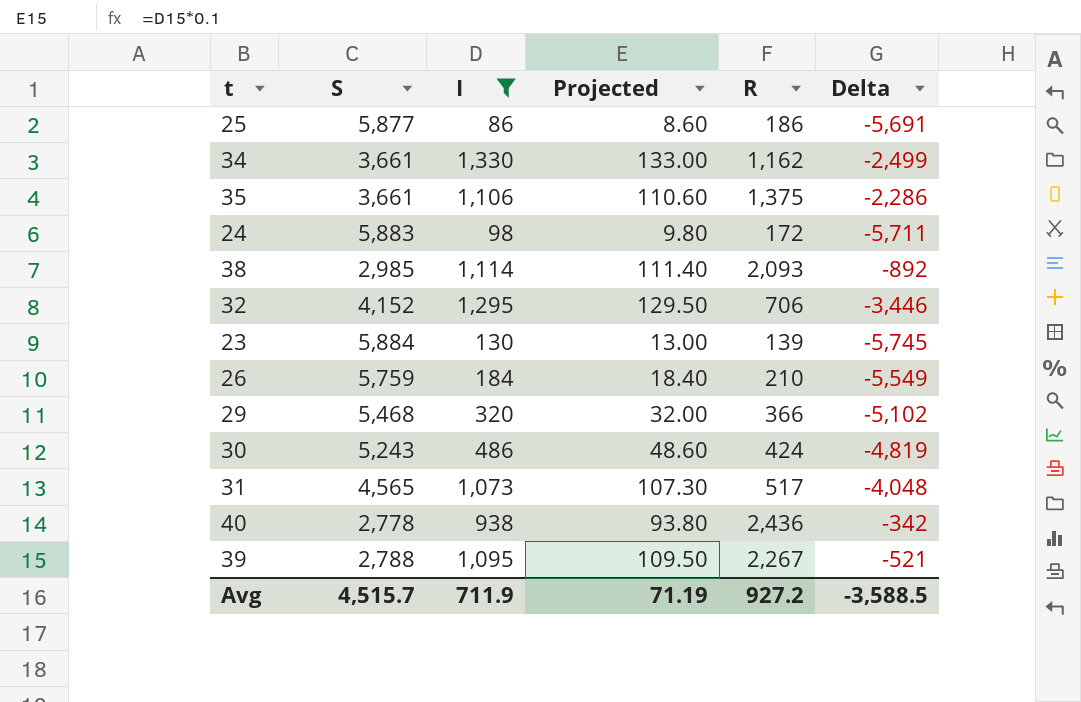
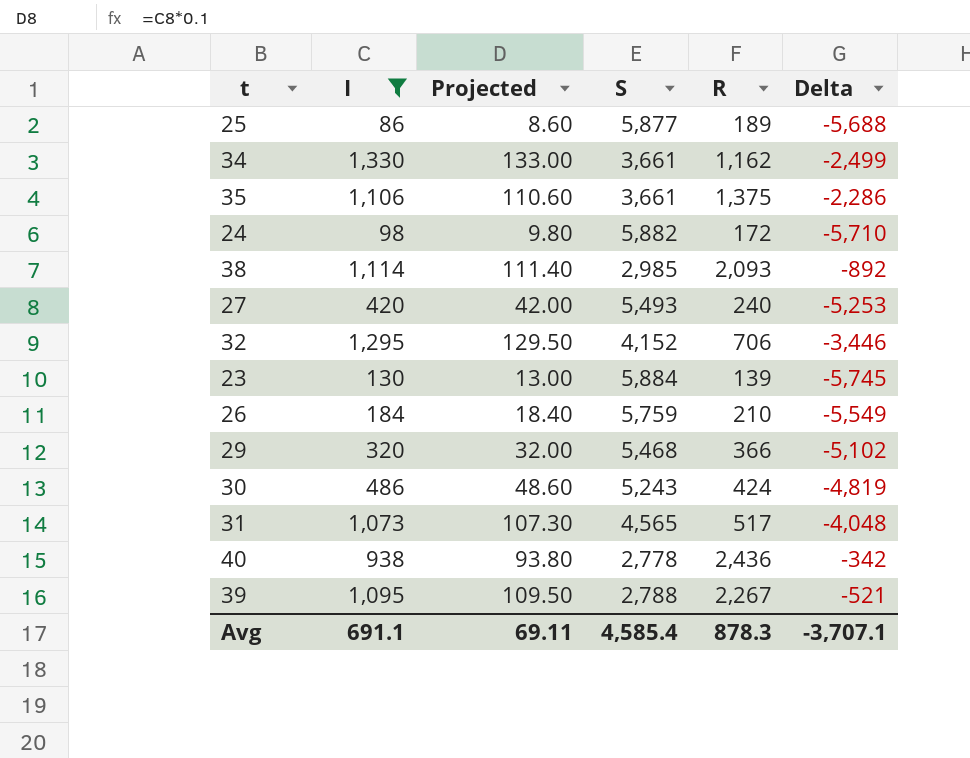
column S | position: 2 -> 4
25 | R: 186 -> 189
25 | Delta: -5,691 -> -5,688
24 | S: 5,883 -> 5,882
24 | Delta: -5,711 -> -5,710
row 27: none -> 420 | 42.00 | 5,493 | 240 | -5,253
Avg | I: 711.9 -> 691.1
Avg | Projected: 71.19 -> 69.11
Avg | S: 4,515.7 -> 4,585.4
Avg | R: 927.2 -> 878.3
Avg | Delta: -3,588.5 -> -3,707.1

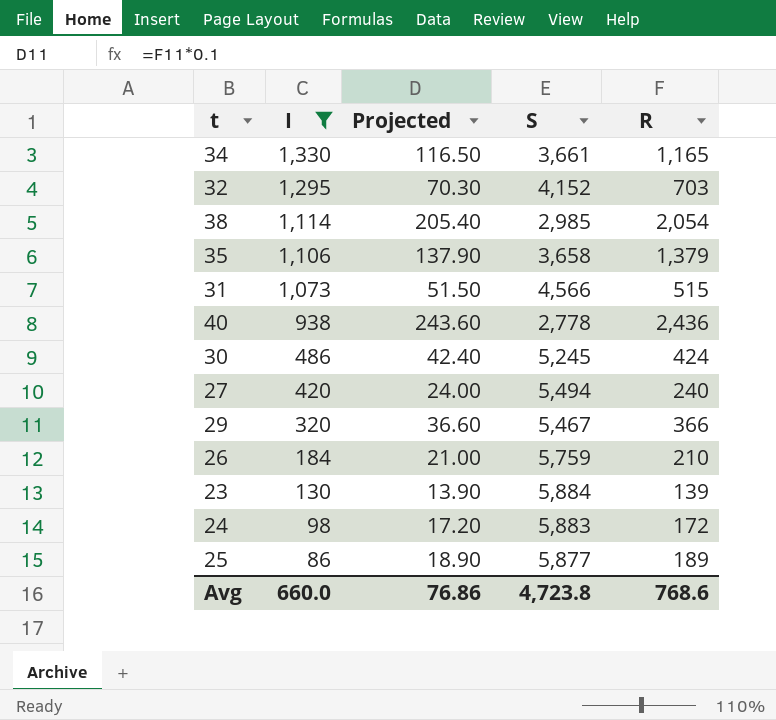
row order: none -> I descending
column Delta | formula: [R] - [S] -> none
column Projected | formula: [I] * 0.1 -> [R] * 0.1
row 39: 1,095 | 109.50 | 2,788 | 2,267 | -521 -> none
34 | R: 1,162 -> 1,165
32 | R: 706 -> 703
38 | R: 2,093 -> 2,054
35 | S: 3,661 -> 3,658
35 | R: 1,375 -> 1,379
31 | S: 4,565 -> 4,566
31 | R: 517 -> 515
30 | S: 5,243 -> 5,245
27 | S: 5,493 -> 5,494
29 | S: 5,468 -> 5,467
24 | S: 5,882 -> 5,883
Avg | I: 691.1 -> 660.0
Avg | Projected: 69.11 -> 76.86
Avg | S: 4,585.4 -> 4,723.8
Avg | R: 878.3 -> 768.6

